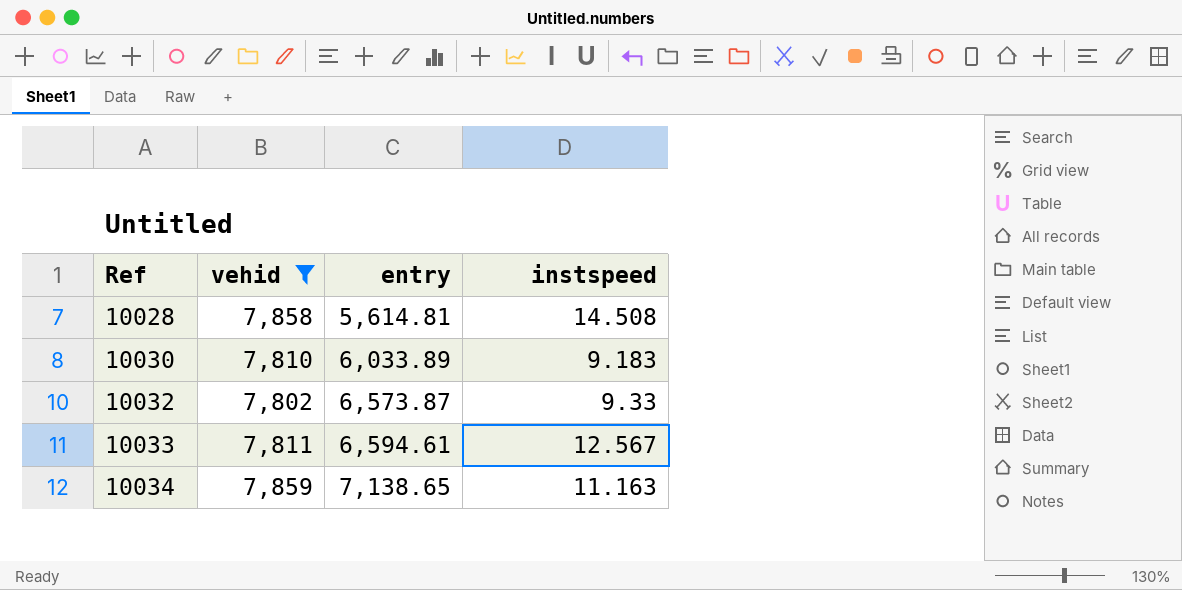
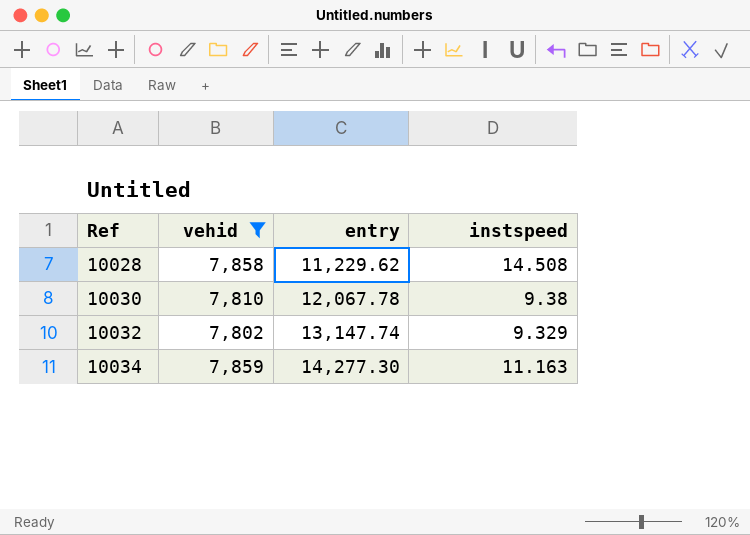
row 10033: 7,811 | 6,594.61 | 12.567 -> none
10028 | entry: 5,614.81 -> 11,229.62
10030 | entry: 6,033.89 -> 12,067.78
10030 | instspeed: 9.183 -> 9.38
10032 | entry: 6,573.87 -> 13,147.74
10032 | instspeed: 9.33 -> 9.329
10034 | entry: 7,138.65 -> 14,277.30

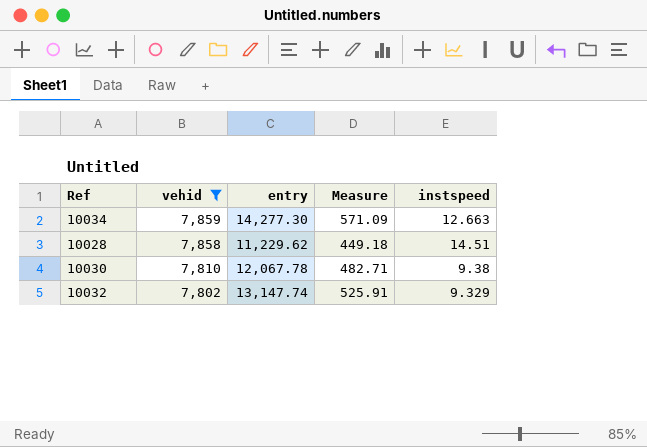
row order: Ref ascending -> vehid descending
column Measure | formula: none -> [entry] * 0.04
10034 | instspeed: 11.163 -> 12.663
10028 | instspeed: 14.508 -> 14.51

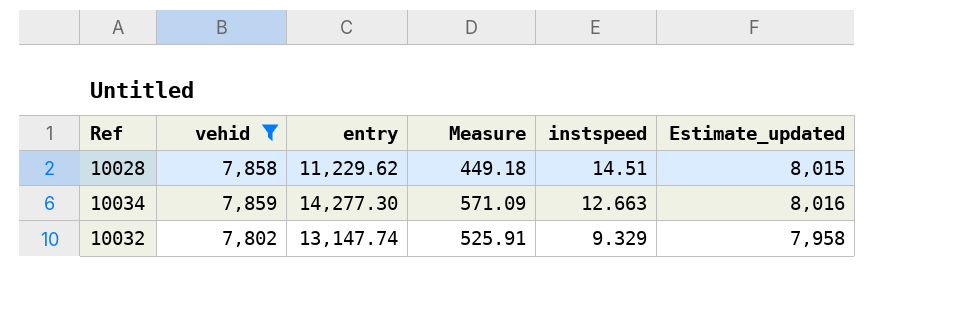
row order: vehid descending -> instspeed descending
column Estimate_updated | formula: none -> [vehid] * 1.02
row 10030: 7,810 | 12,067.78 | 482.71 | 9.38 -> none

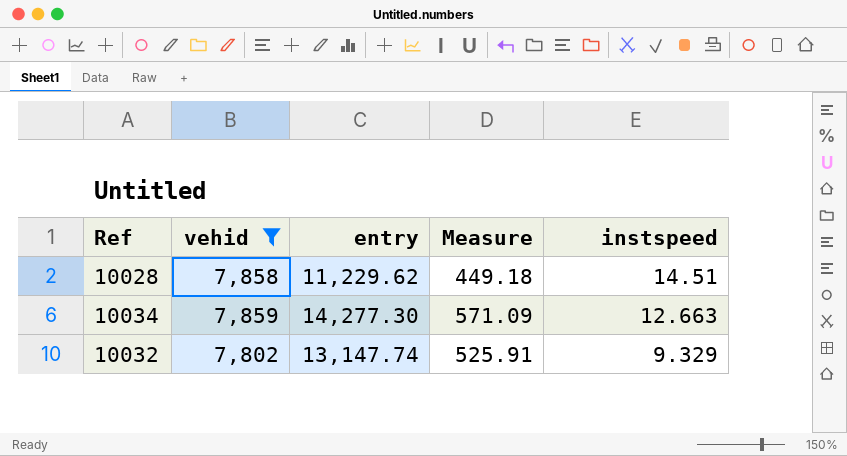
column Estimate_updated | formula: [vehid] * 1.02 -> none

